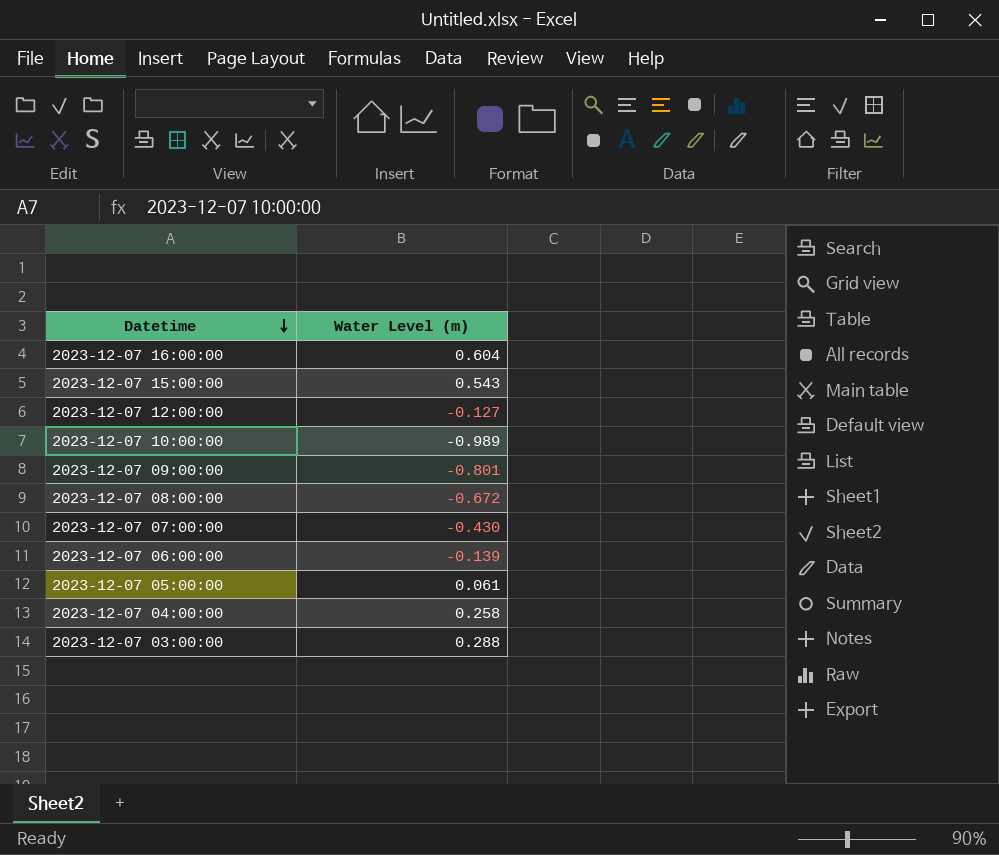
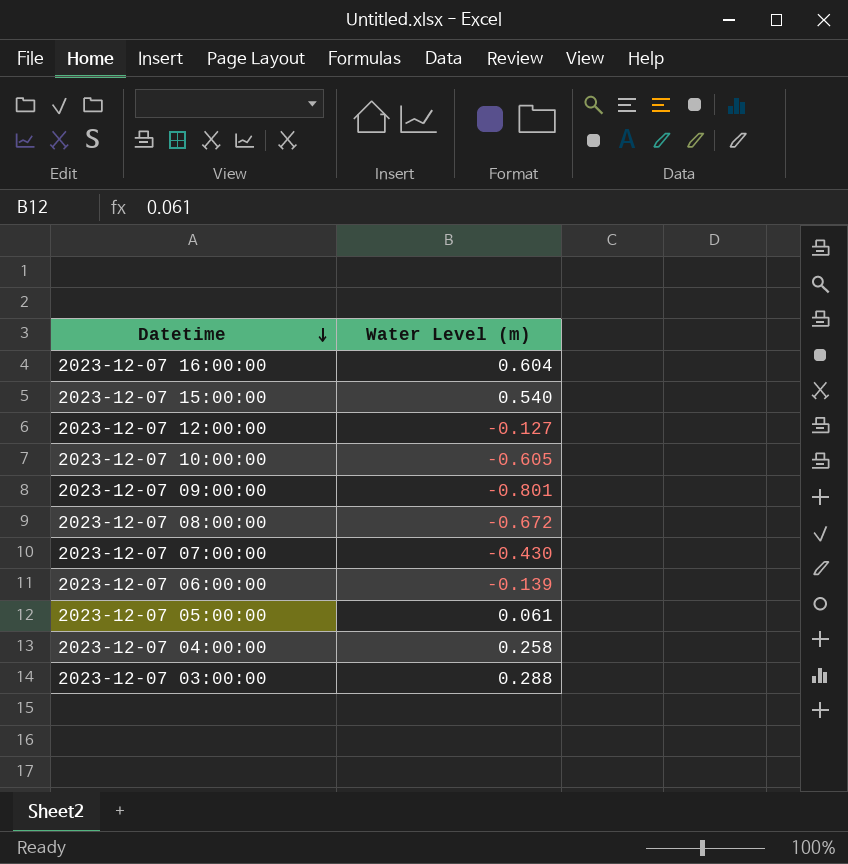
2023-12-07 15:00:00 | Water Level (m): 0.543 -> 0.540
2023-12-07 10:00:00 | Water Level (m): -0.989 -> -0.605

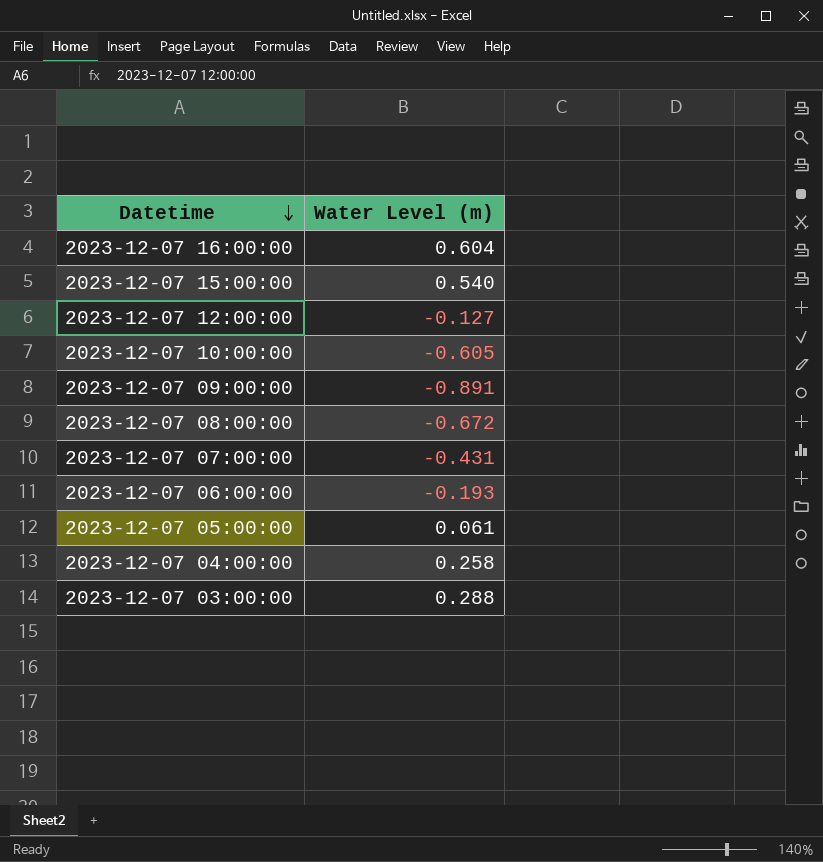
2023-12-07 09:00:00 | Water Level (m): -0.801 -> -0.891
2023-12-07 07:00:00 | Water Level (m): -0.430 -> -0.431
2023-12-07 06:00:00 | Water Level (m): -0.139 -> -0.193

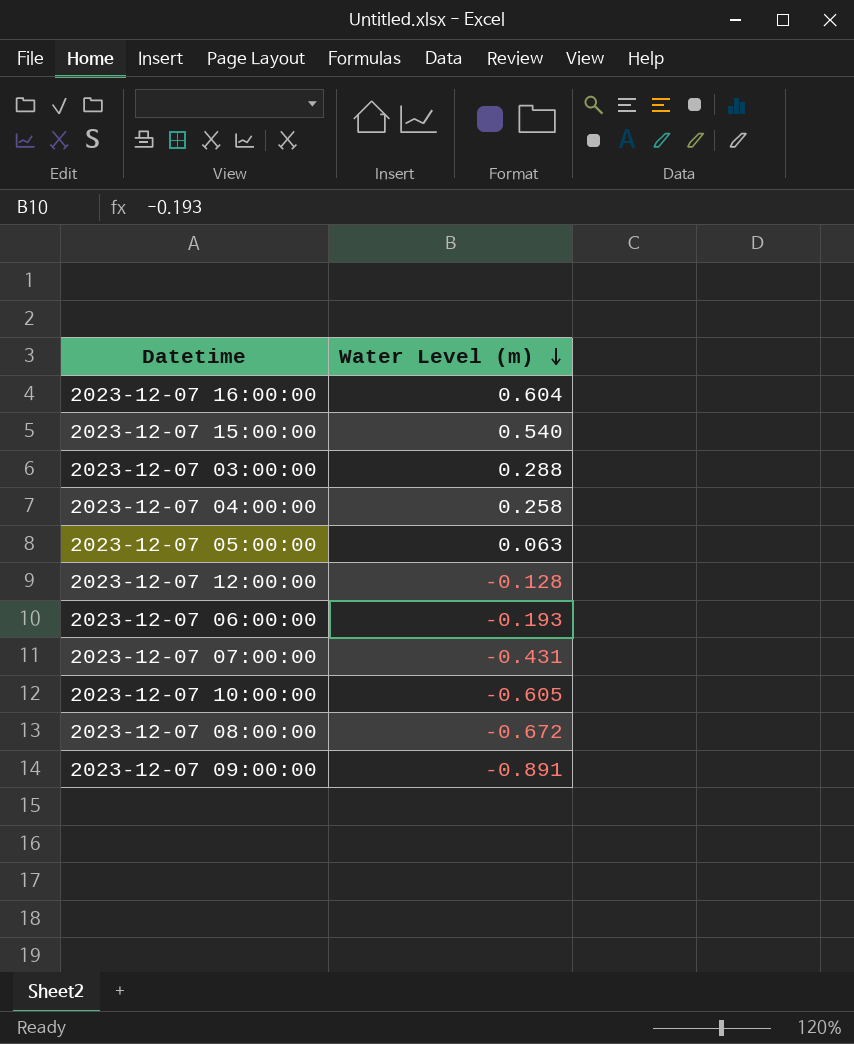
row order: Datetime descending -> Water Level (m) descending
2023-12-07 05:00:00 | Water Level (m): 0.061 -> 0.063
2023-12-07 12:00:00 | Water Level (m): -0.127 -> -0.128

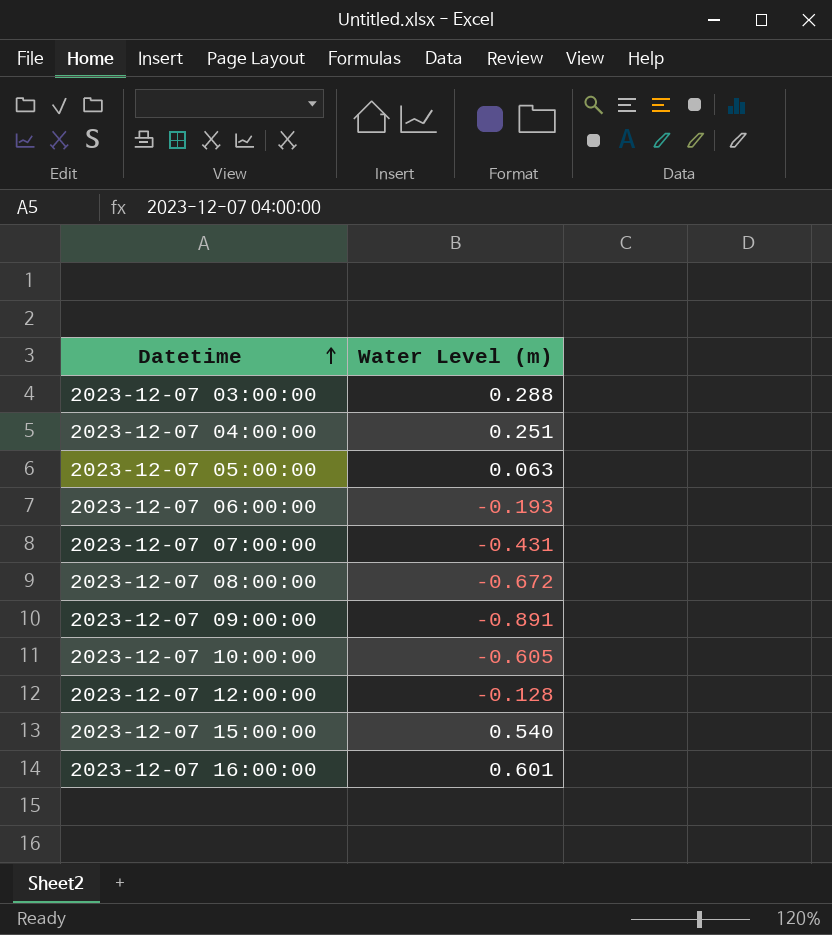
row order: Water Level (m) descending -> Datetime ascending
2023-12-07 04:00:00 | Water Level (m): 0.258 -> 0.251
2023-12-07 16:00:00 | Water Level (m): 0.604 -> 0.601

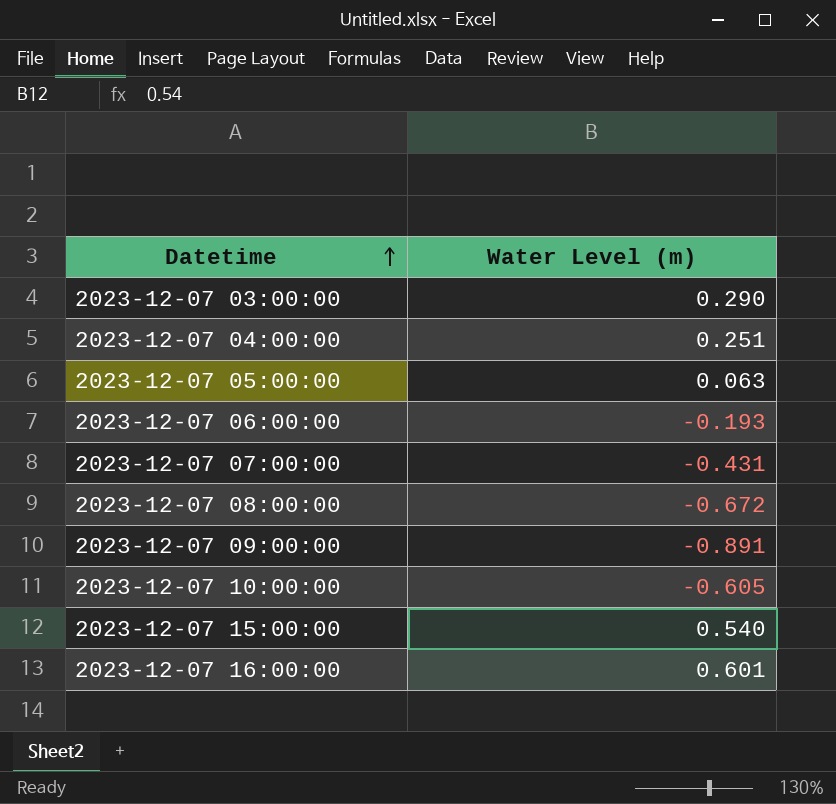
row 2023-12-07 12:00:00: -0.128 -> none
2023-12-07 03:00:00 | Water Level (m): 0.288 -> 0.290

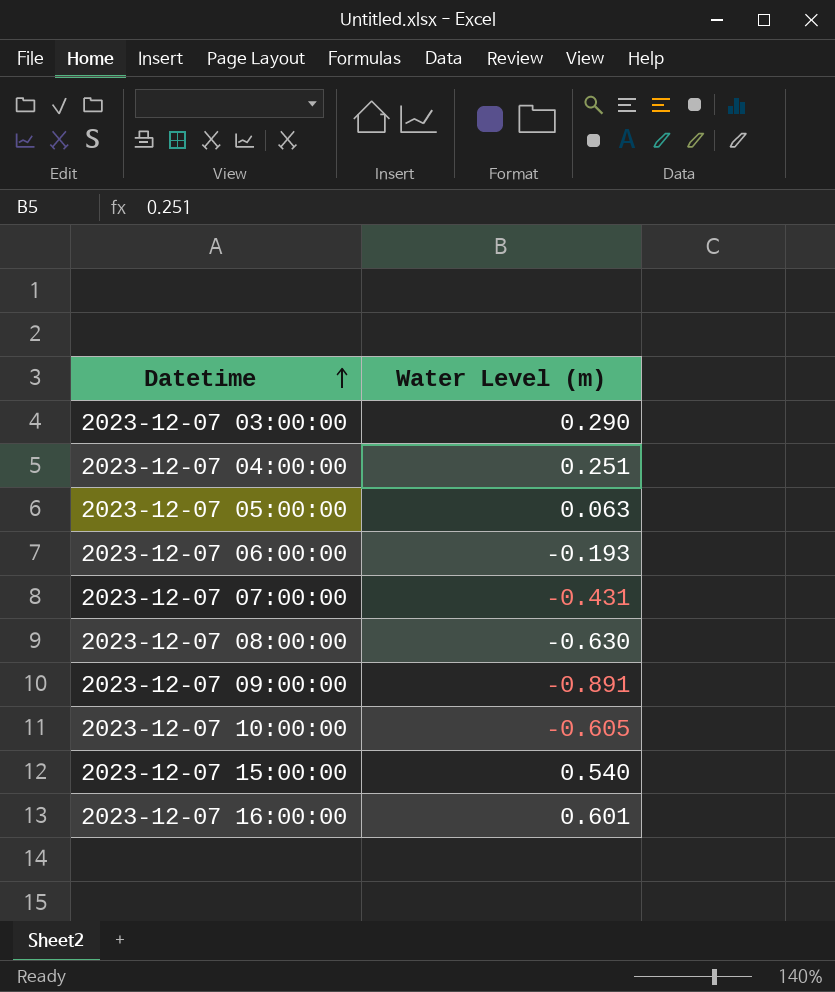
2023-12-07 08:00:00 | Water Level (m): -0.672 -> -0.630

